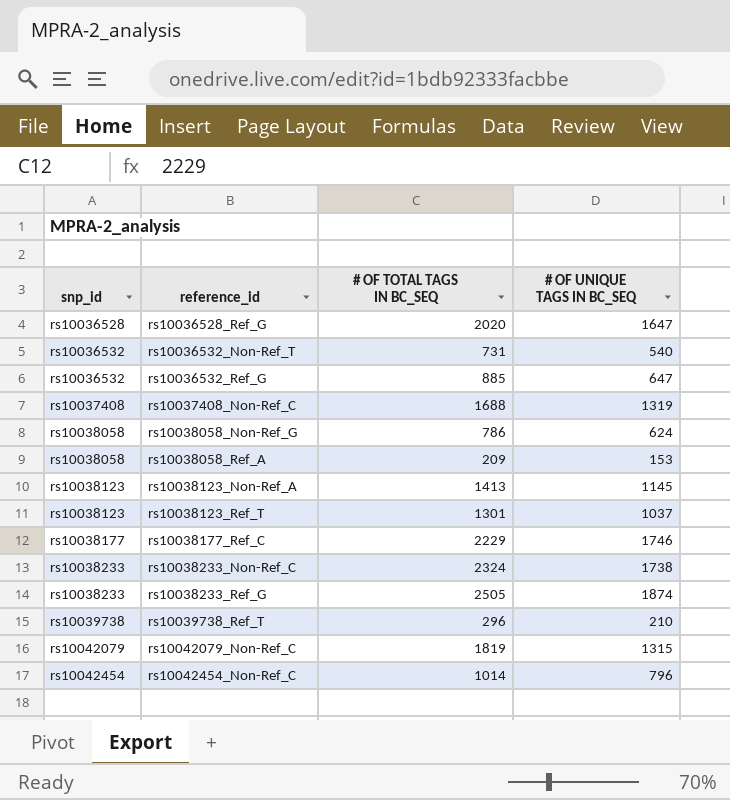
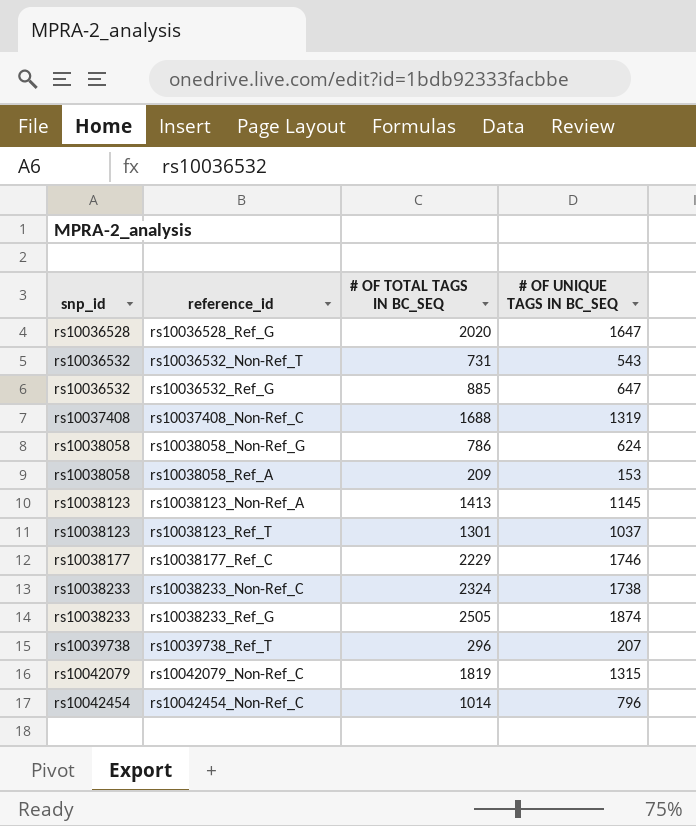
rs10036532_Non-Ref_T | # OF UNIQUE TAGS IN BC_SEQ: 540 -> 543
rs10039738_Ref_T | # OF UNIQUE TAGS IN BC_SEQ: 210 -> 207

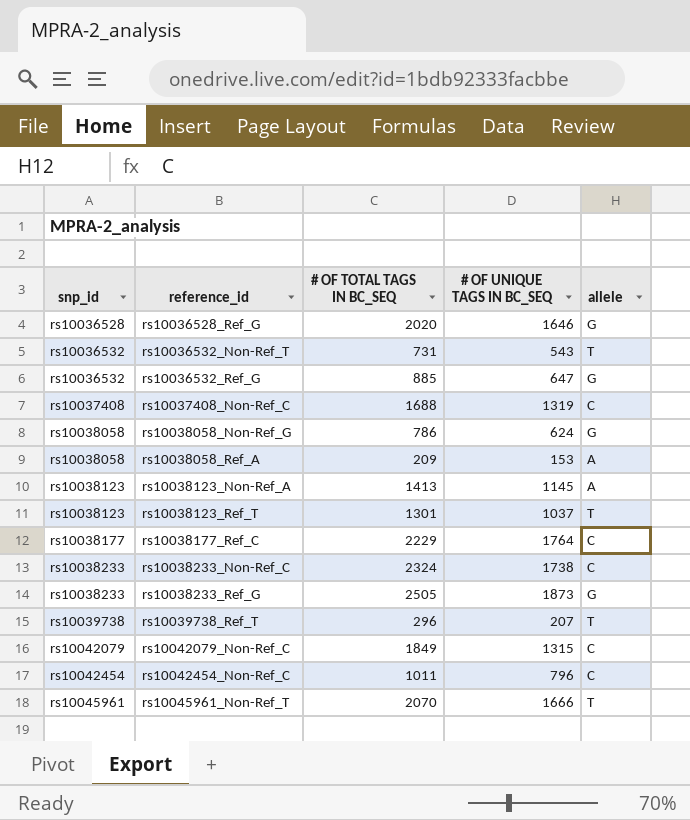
column allele | position: none -> 5
rs10036528_Ref_G | # OF UNIQUE TAGS IN BC_SEQ: 1647 -> 1646
rs10038177_Ref_C | # OF UNIQUE TAGS IN BC_SEQ: 1746 -> 1764
rs10038233_Ref_G | # OF UNIQUE TAGS IN BC_SEQ: 1874 -> 1873
rs10042079_Non-Ref_C | # OF TOTAL TAGS IN BC_SEQ: 1819 -> 1849
rs10042454_Non-Ref_C | # OF TOTAL TAGS IN BC_SEQ: 1014 -> 1011
row rs10045961_Non-Ref_T: none -> rs10045961 | 2070 | 1666 | T

